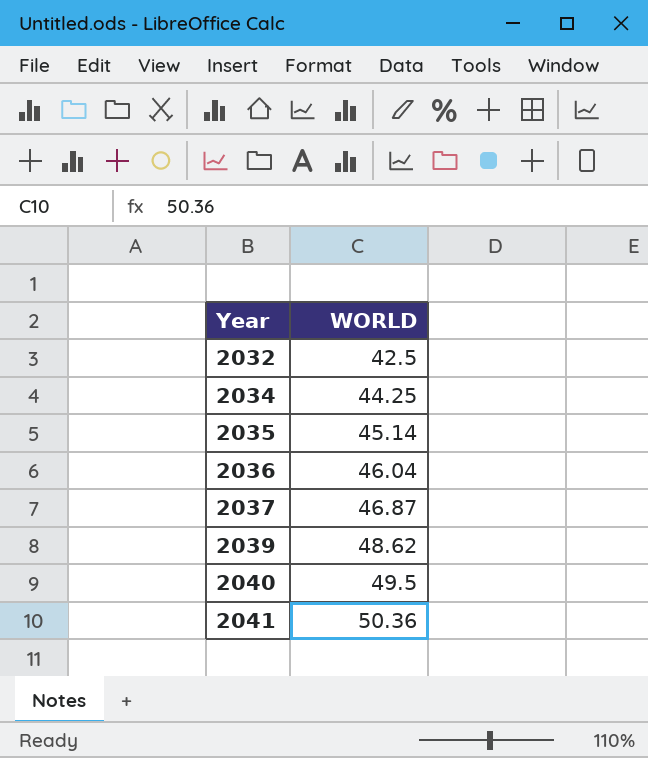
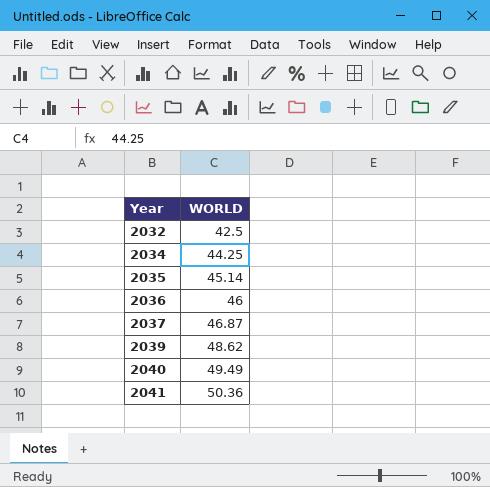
2036 | WORLD: 46.04 -> 46
2040 | WORLD: 49.5 -> 49.49

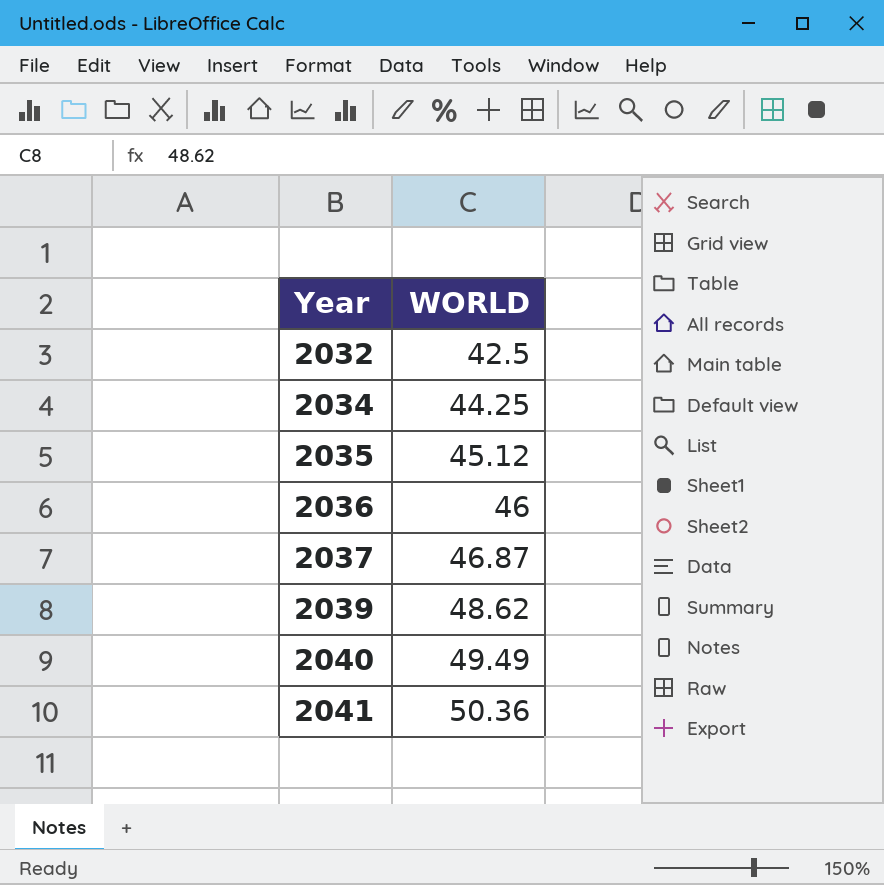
2035 | WORLD: 45.14 -> 45.12

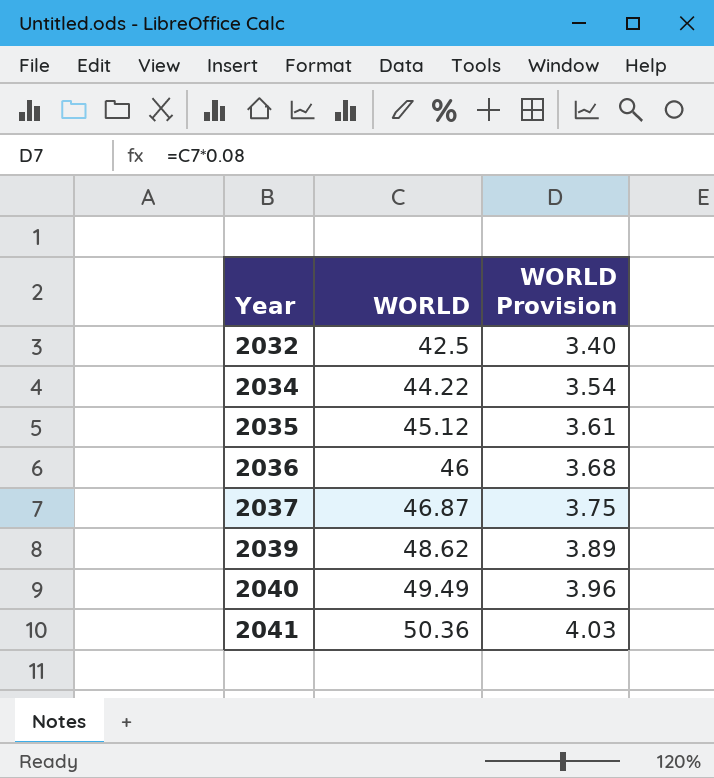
column WORLD Provision | formula: none -> [WORLD] * 0.08
2034 | WORLD: 44.25 -> 44.22

